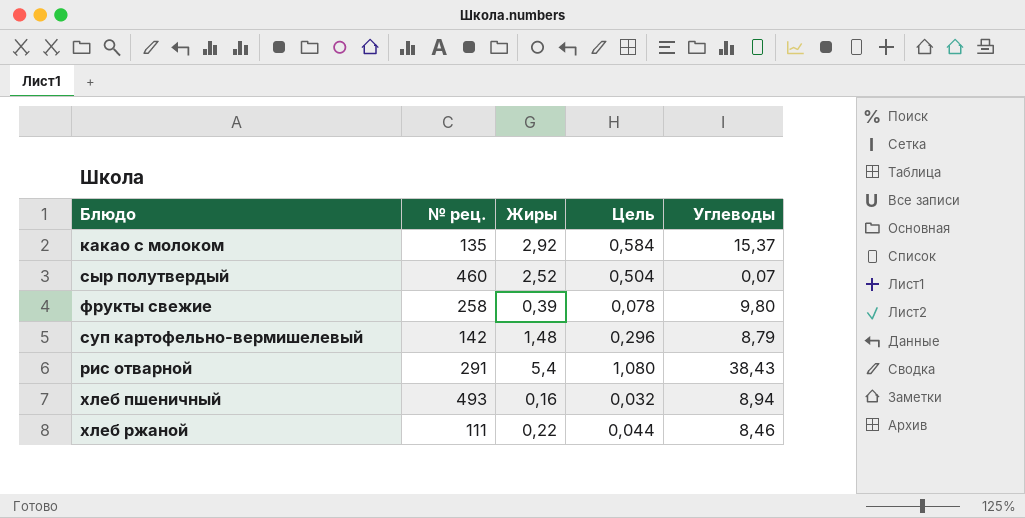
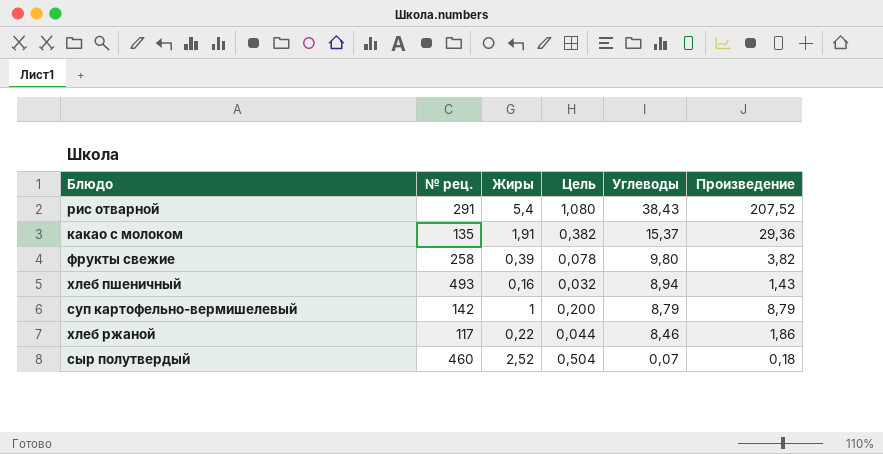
row order: none -> Углеводы descending
column Произведение | formula: none -> [Жиры] * [Углеводы]
какао с молоком | Жиры: 2,92 -> 1,91
какао с молоком | Цель: 0,584 -> 0,382
суп картофельно-вермишелевый | Жиры: 1,48 -> 1
суп картофельно-вермишелевый | Цель: 0,296 -> 0,200
хлеб ржаной | № рец.: 111 -> 117

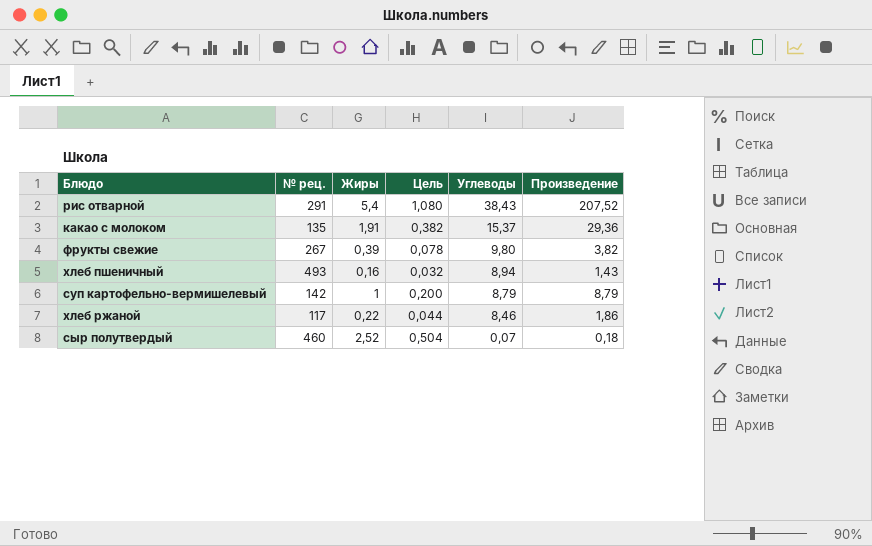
фрукты свежие | № рец.: 258 -> 267

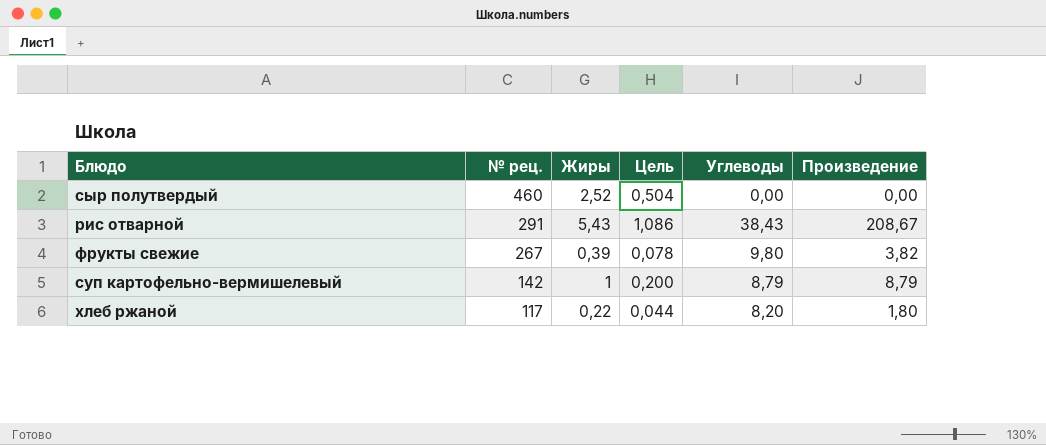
row order: Углеводы descending -> № рец. descending
row какао с молоком: 135 | 1,91 | 0,382 | 15,37 | 29,36 -> none
row хлеб пшеничный: 493 | 0,16 | 0,032 | 8,94 | 1,43 -> none
сыр полутвердый | Углеводы: 0,07 -> 0,00
сыр полутвердый | Произведение: 0,18 -> 0,00
рис отварной | Жиры: 5,4 -> 5,43
рис отварной | Цель: 1,080 -> 1,086
рис отварной | Произведение: 207,52 -> 208,67
хлеб ржаной | Углеводы: 8,46 -> 8,20
хлеб ржаной | Произведение: 1,86 -> 1,80

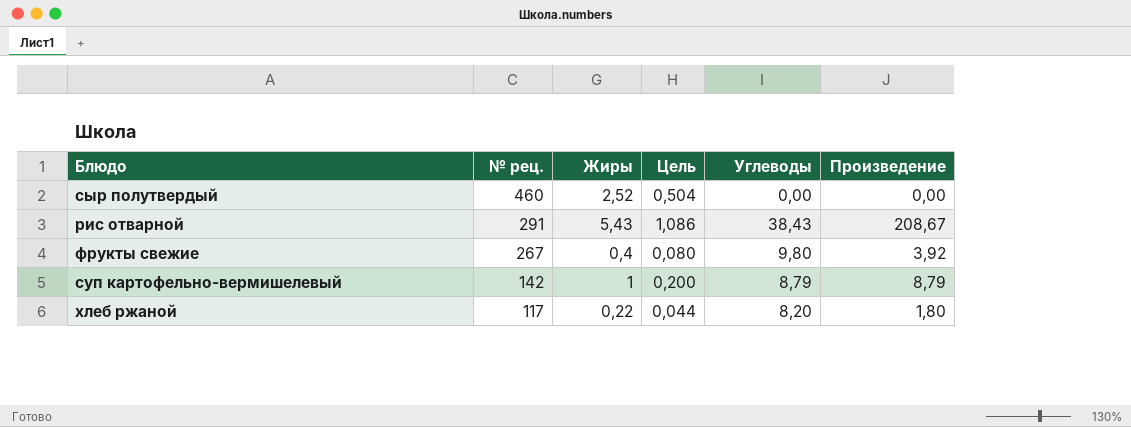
фрукты свежие | Жиры: 0,39 -> 0,4
фрукты свежие | Цель: 0,078 -> 0,080
фрукты свежие | Произведение: 3,82 -> 3,92

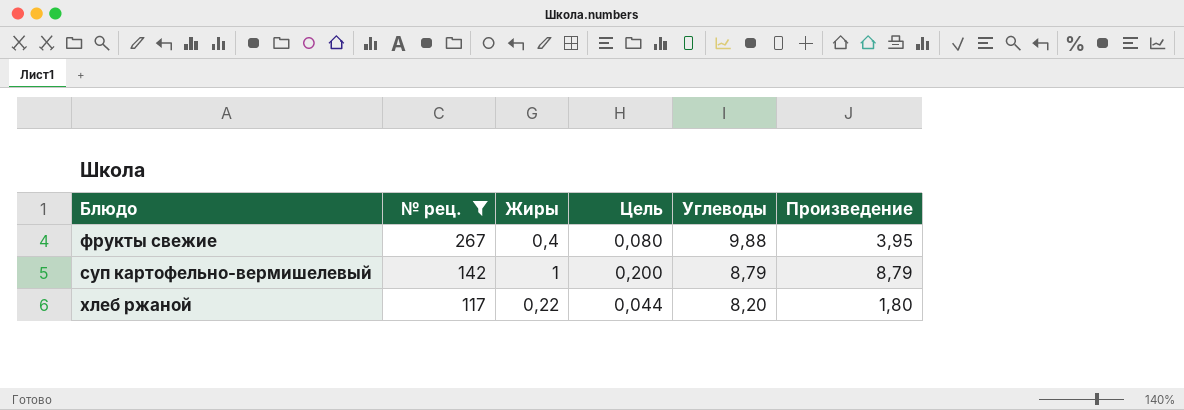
filter: none -> № рец. <= 267
фрукты свежие | Углеводы: 9,80 -> 9,88
фрукты свежие | Произведение: 3,92 -> 3,95

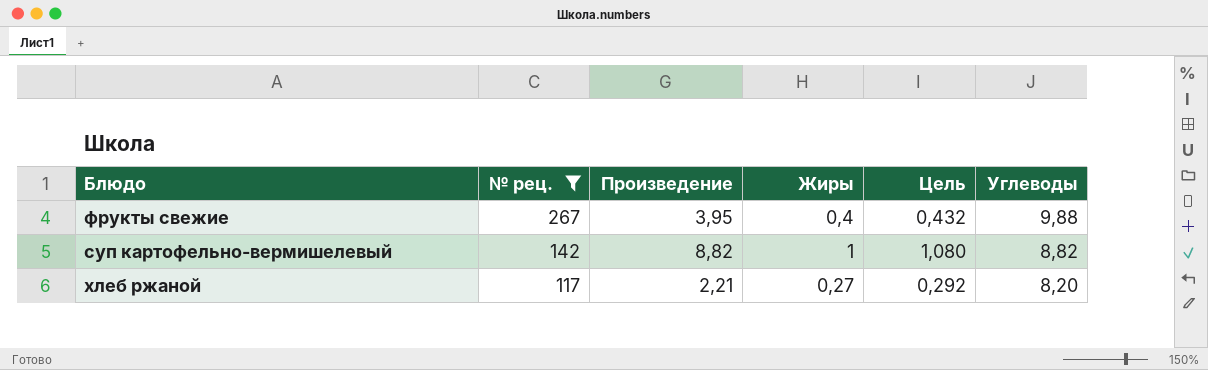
column Произведение | position: 6 -> 3
column Цель | formula: [Жиры] * 0,2 -> [Жиры] * 1,08
суп картофельно-вермишелевый | Произведение: 8,79 -> 8,82
суп картофельно-вермишелевый | Углеводы: 8,79 -> 8,82
хлеб ржаной | Произведение: 1,80 -> 2,21
хлеб ржаной | Жиры: 0,22 -> 0,27

